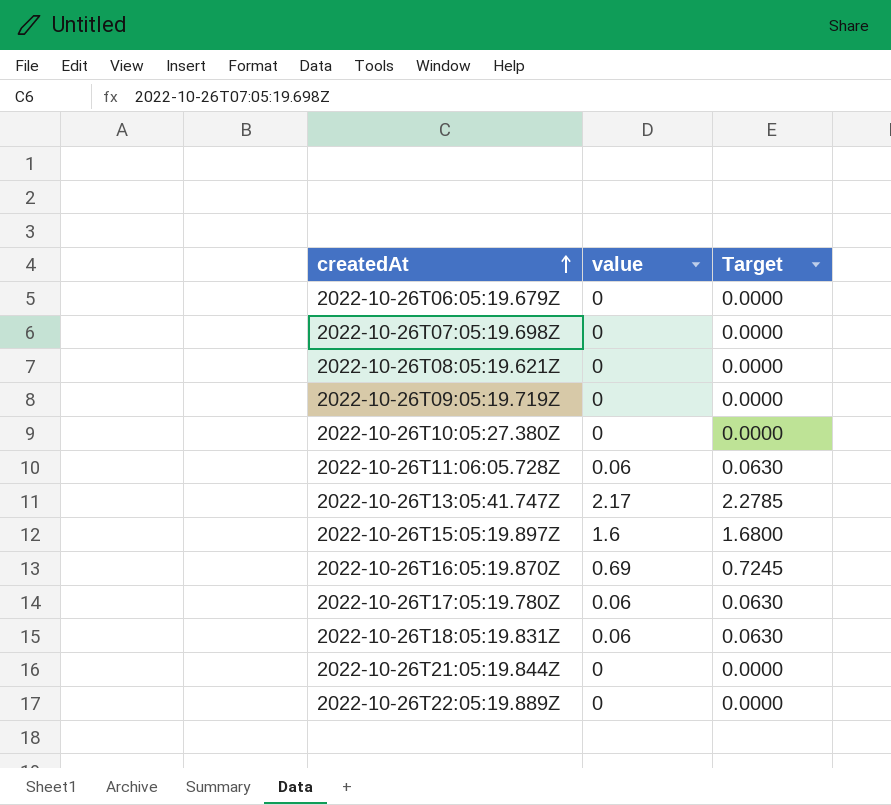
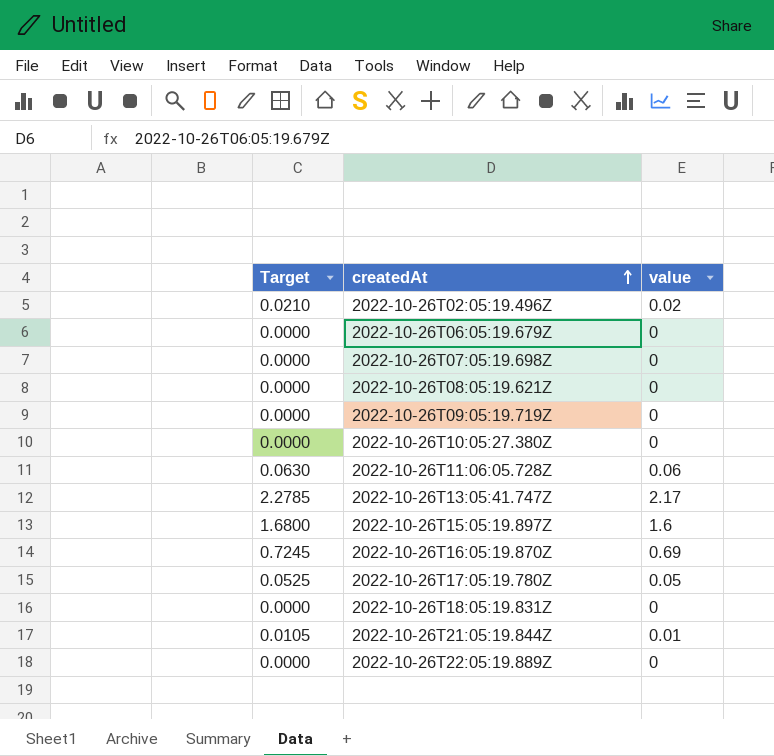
column Target | position: 3 -> 1
row 2022-10-26T02:05:19.496Z: none -> 0.0210 | 0.02
2022-10-26T17:05:19.780Z | Target: 0.0630 -> 0.0525
2022-10-26T17:05:19.780Z | value: 0.06 -> 0.05
2022-10-26T18:05:19.831Z | Target: 0.0630 -> 0.0000
2022-10-26T18:05:19.831Z | value: 0.06 -> 0
2022-10-26T21:05:19.844Z | Target: 0.0000 -> 0.0105
2022-10-26T21:05:19.844Z | value: 0 -> 0.01

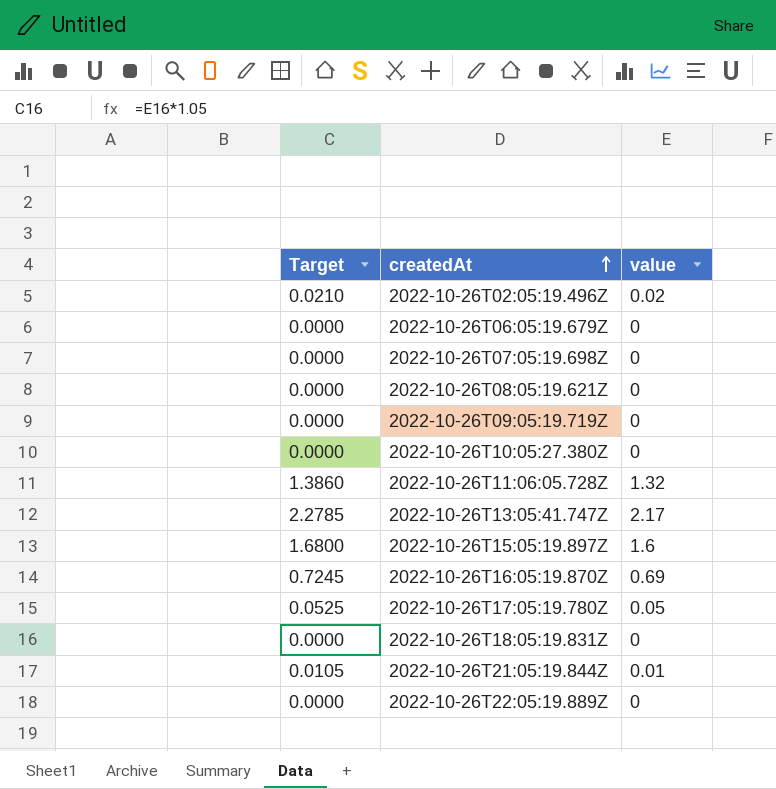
2022-10-26T11:06:05.728Z | Target: 0.0630 -> 1.3860
2022-10-26T11:06:05.728Z | value: 0.06 -> 1.32

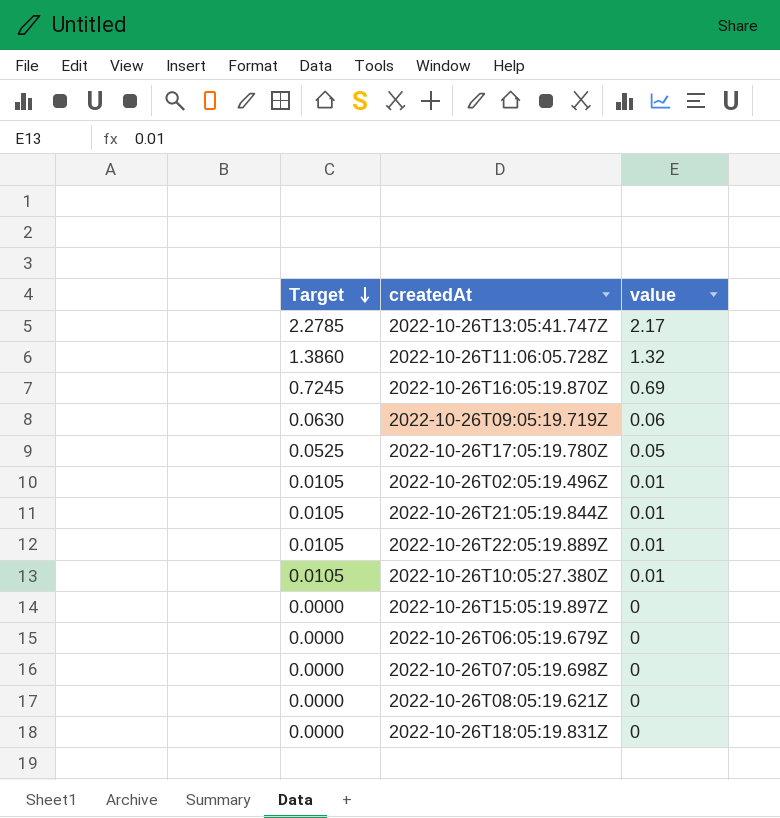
row order: createdAt ascending -> Target descending
2022-10-26T09:05:19.719Z | Target: 0.0000 -> 0.0630
2022-10-26T09:05:19.719Z | value: 0 -> 0.06
2022-10-26T02:05:19.496Z | Target: 0.0210 -> 0.0105
2022-10-26T02:05:19.496Z | value: 0.02 -> 0.01
2022-10-26T22:05:19.889Z | Target: 0.0000 -> 0.0105
2022-10-26T22:05:19.889Z | value: 0 -> 0.01
2022-10-26T10:05:27.380Z | Target: 0.0000 -> 0.0105
2022-10-26T10:05:27.380Z | value: 0 -> 0.01
2022-10-26T15:05:19.897Z | Target: 1.6800 -> 0.0000
2022-10-26T15:05:19.897Z | value: 1.6 -> 0

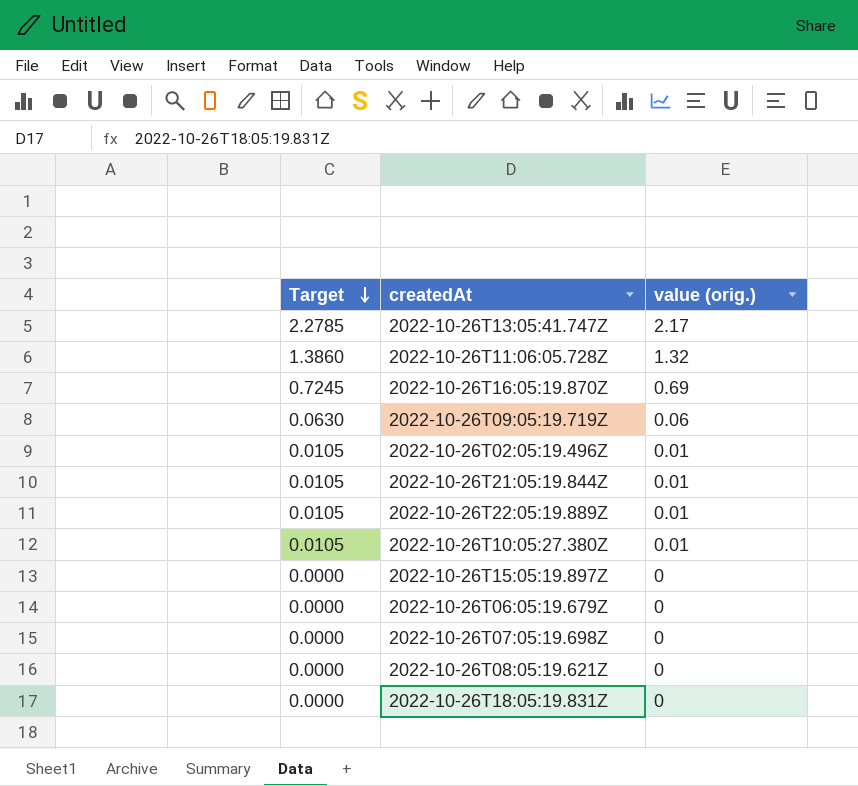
column name: value -> value (orig.)
row 2022-10-26T17:05:19.780Z: 0.0525 | 0.05 -> none

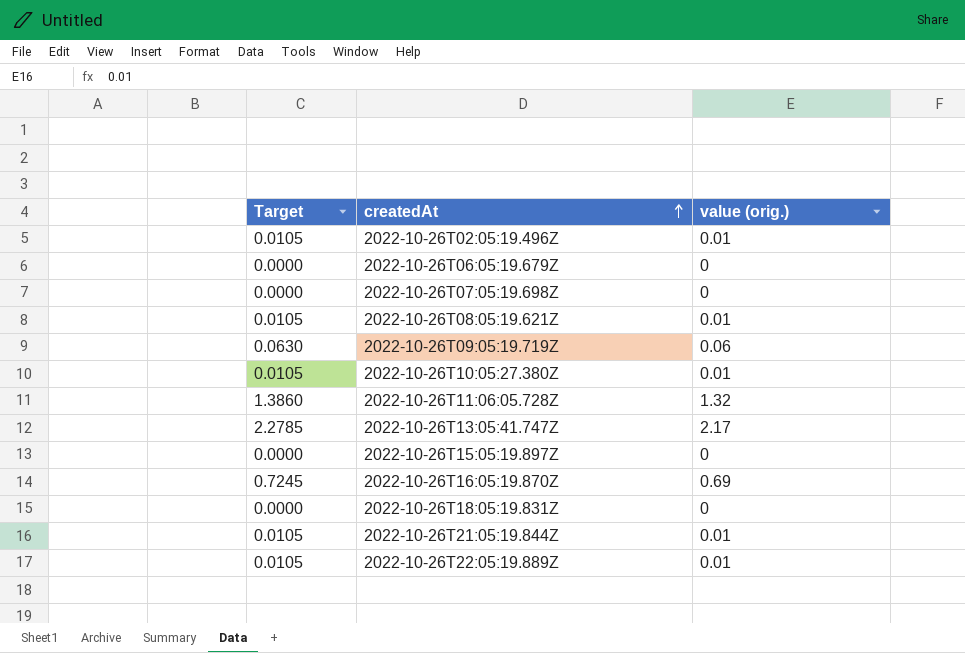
row order: Target descending -> createdAt ascending
2022-10-26T08:05:19.621Z | Target: 0.0000 -> 0.0105
2022-10-26T08:05:19.621Z | value (orig.): 0 -> 0.01

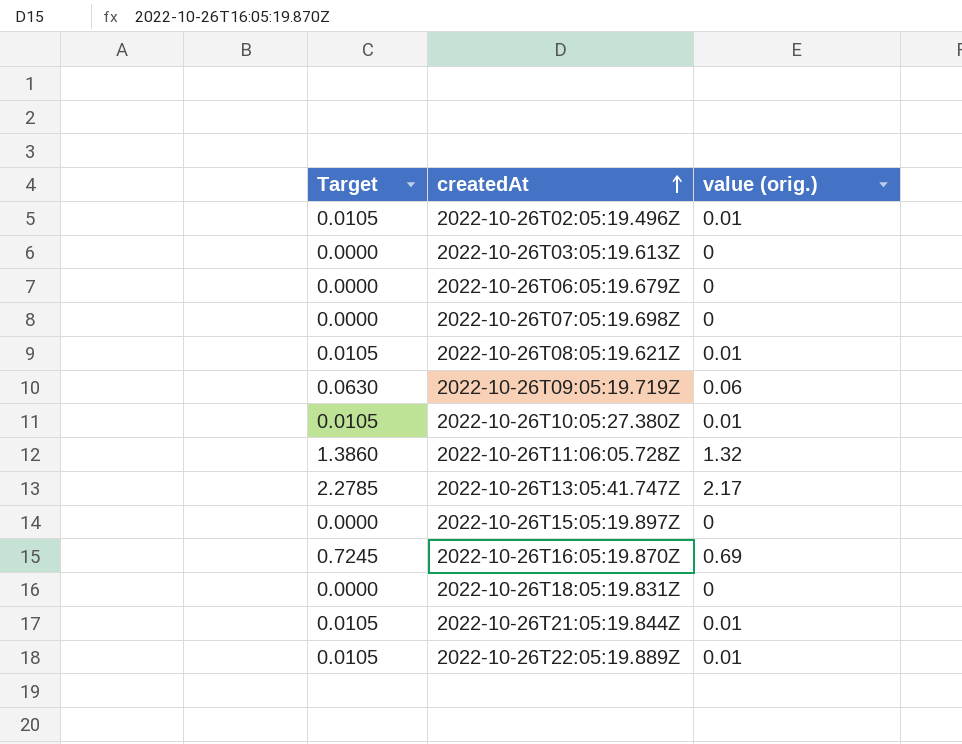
row 2022-10-26T03:05:19.613Z: none -> 0.0000 | 0

